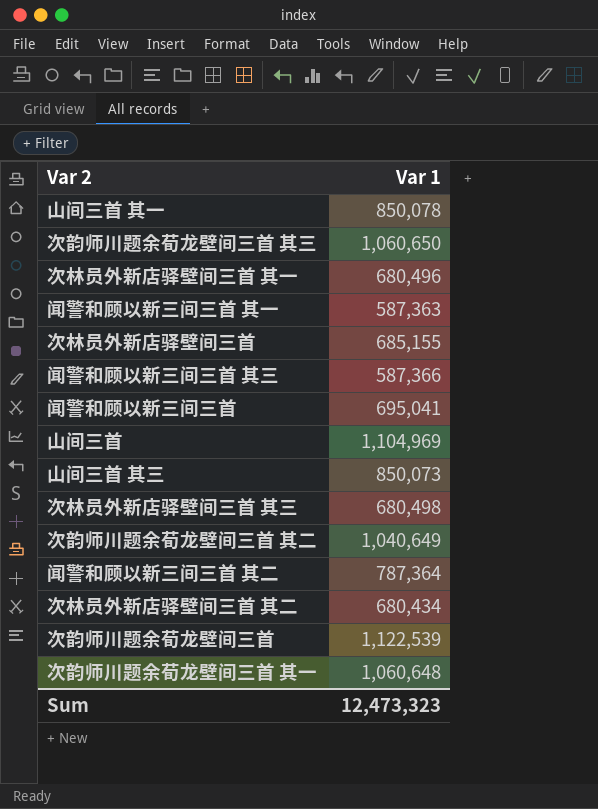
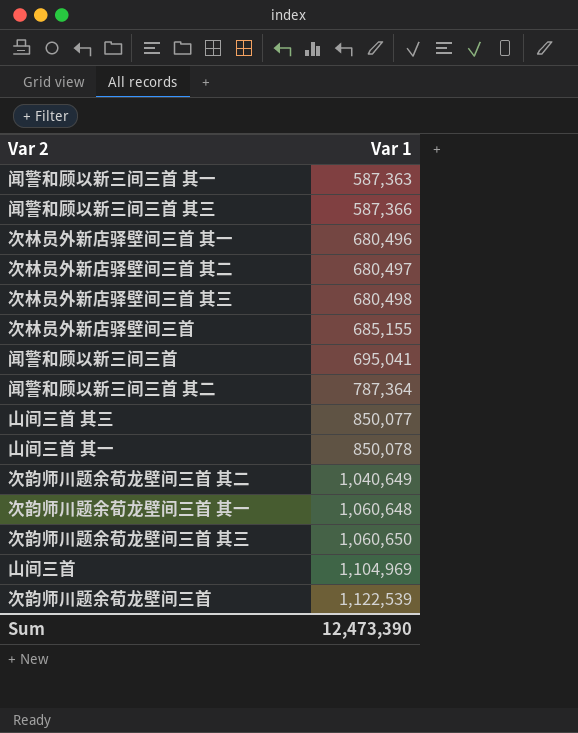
row order: none -> Var 1 ascending
次林员外新店驿壁间三首 其二 | Var 1: 680,434 -> 680,497
山间三首 其三 | Var 1: 850,073 -> 850,077
Sum | Var 1: 12,473,323 -> 12,473,390

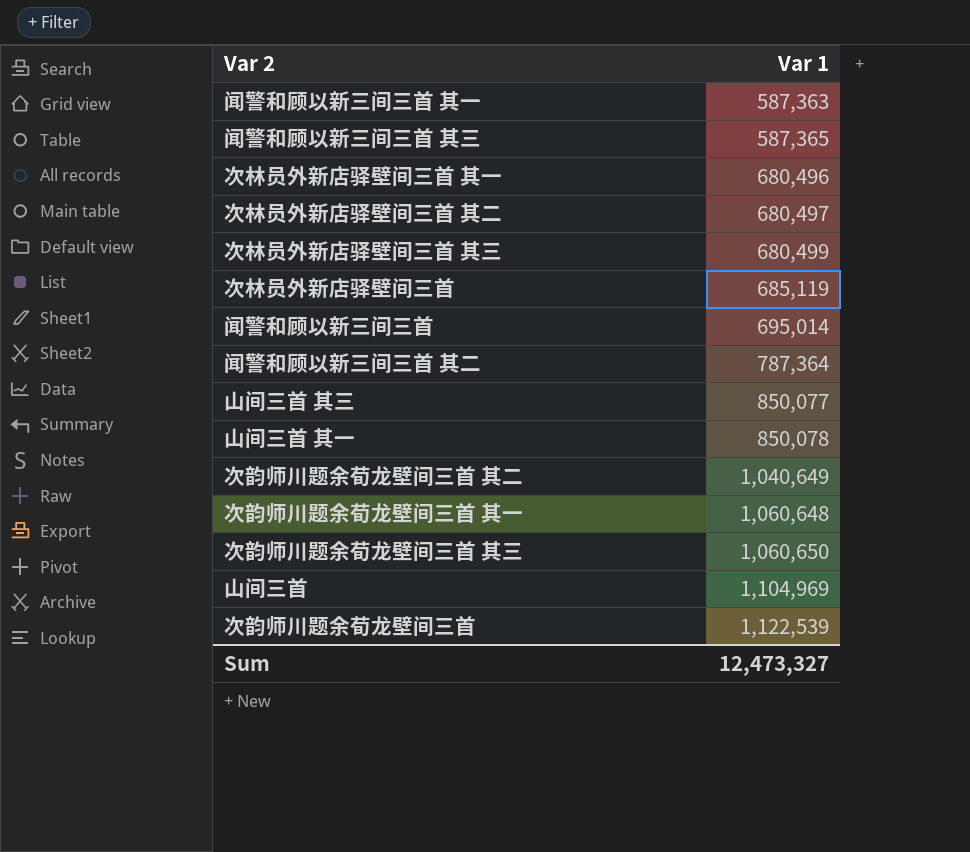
闻警和顾以新三间三首 其三 | Var 1: 587,366 -> 587,365
次林员外新店驿壁间三首 其三 | Var 1: 680,498 -> 680,499
次林员外新店驿壁间三首 | Var 1: 685,155 -> 685,119
闻警和顾以新三间三首 | Var 1: 695,041 -> 695,014
Sum | Var 1: 12,473,390 -> 12,473,327

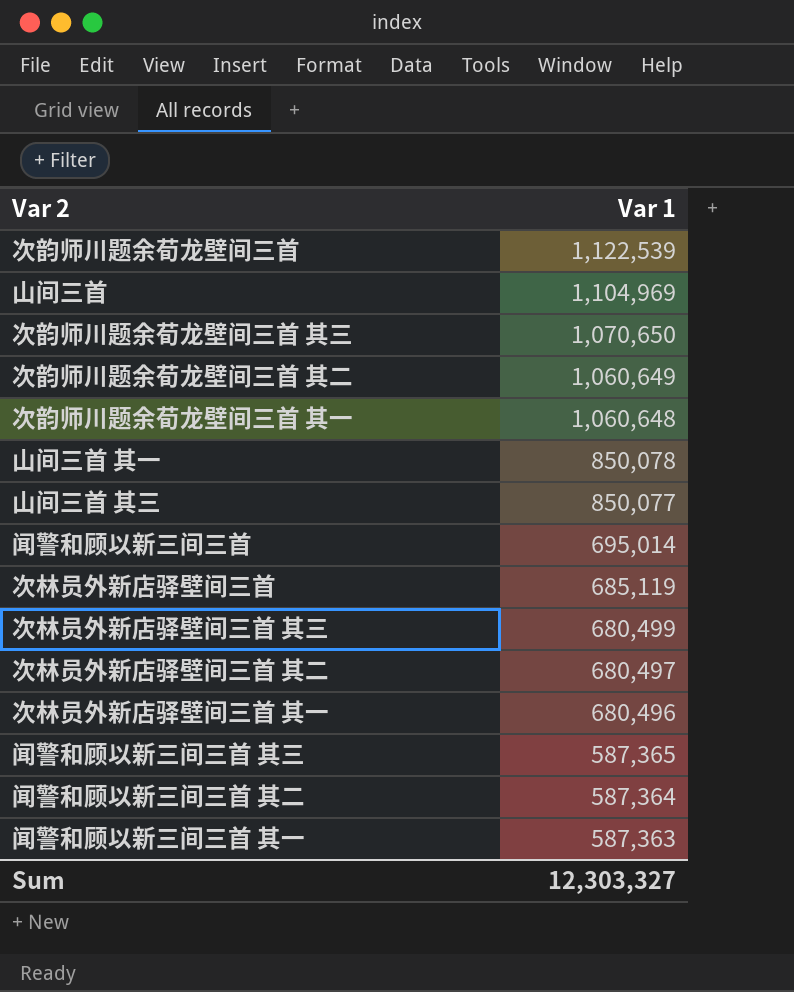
row order: Var 1 ascending -> Var 1 descending
次韵师川题余荀龙壁间三首 其三 | Var 1: 1,060,650 -> 1,070,650
次韵师川题余荀龙壁间三首 其二 | Var 1: 1,040,649 -> 1,060,649
闻警和顾以新三间三首 其二 | Var 1: 787,364 -> 587,364
Sum | Var 1: 12,473,327 -> 12,303,327

